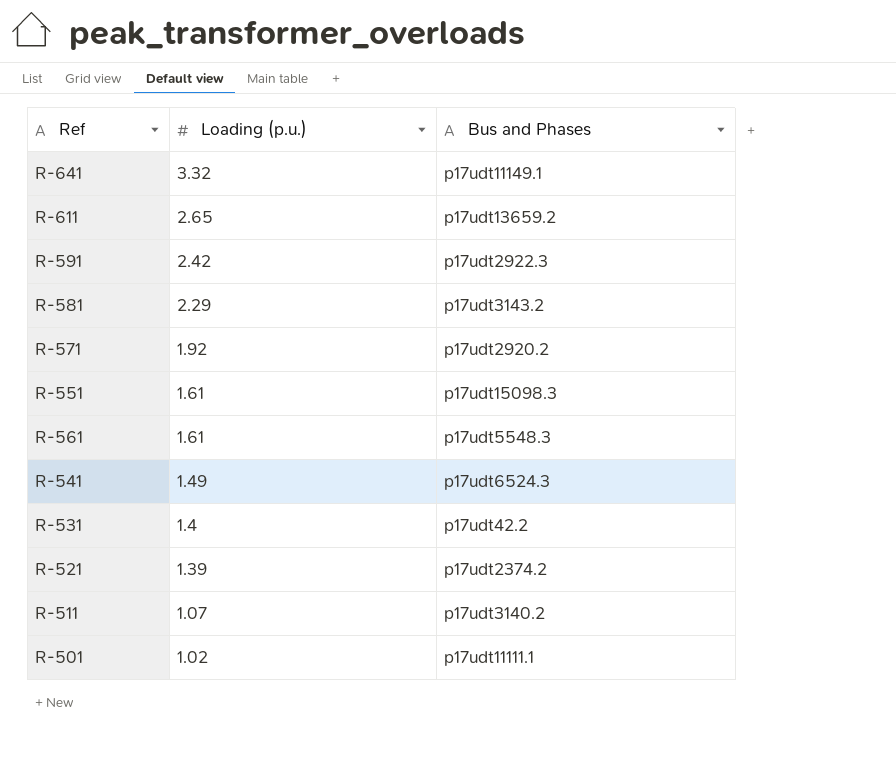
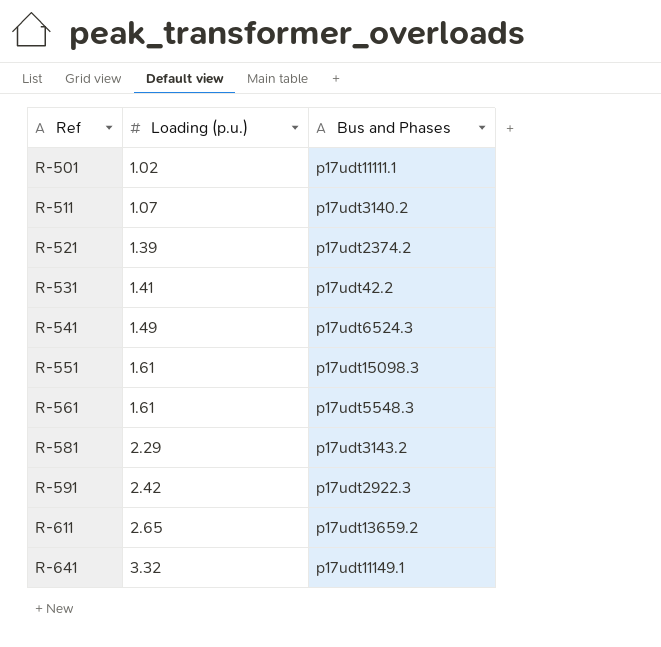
row order: Loading (p.u.) descending -> Ref ascending
row R-571: 1.92 | p17udt2920.2 -> none
R-531 | Loading (p.u.): 1.4 -> 1.41

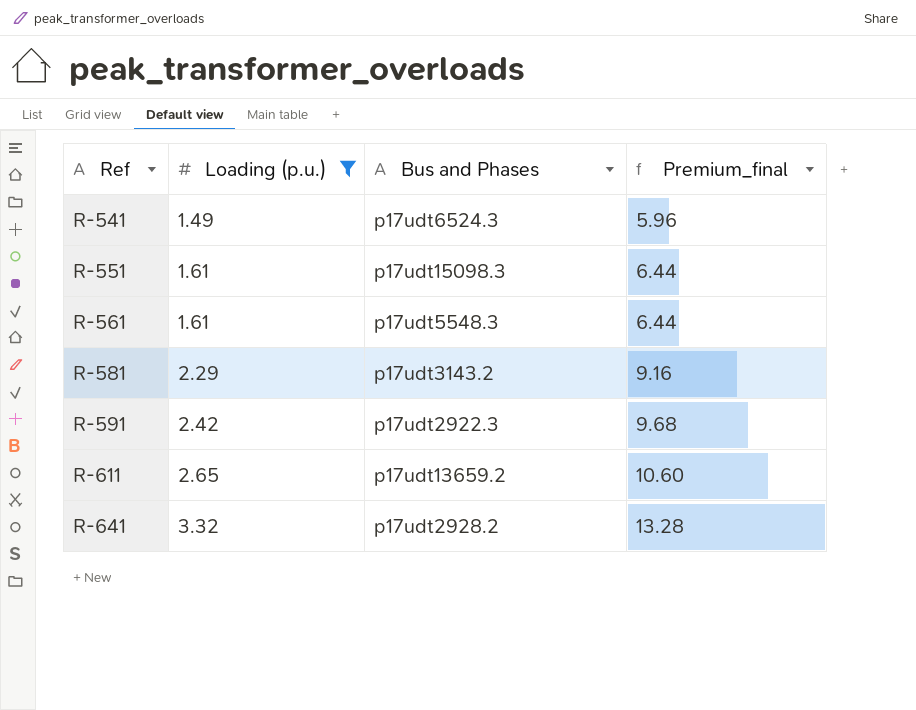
filter: none -> Loading (p.u.) >= 1.49
column Premium_final | formula: none -> [Loading (p.u.)] * 4
R-641 | Bus and Phases: p17udt11149.1 -> p17udt2928.2

